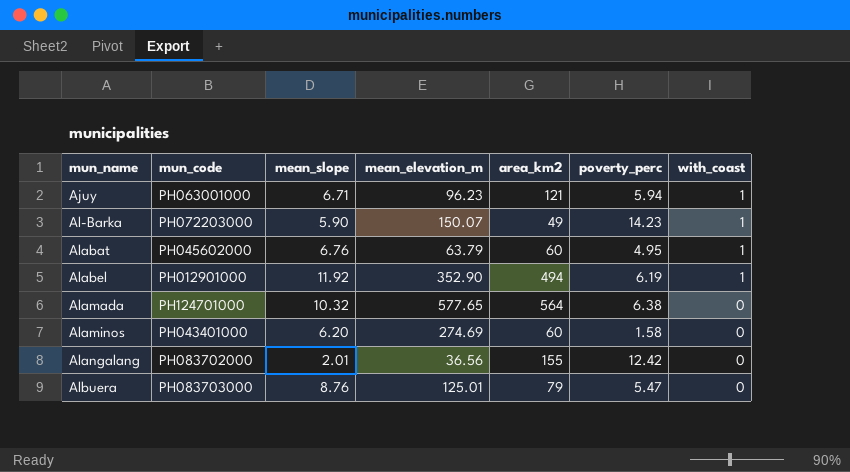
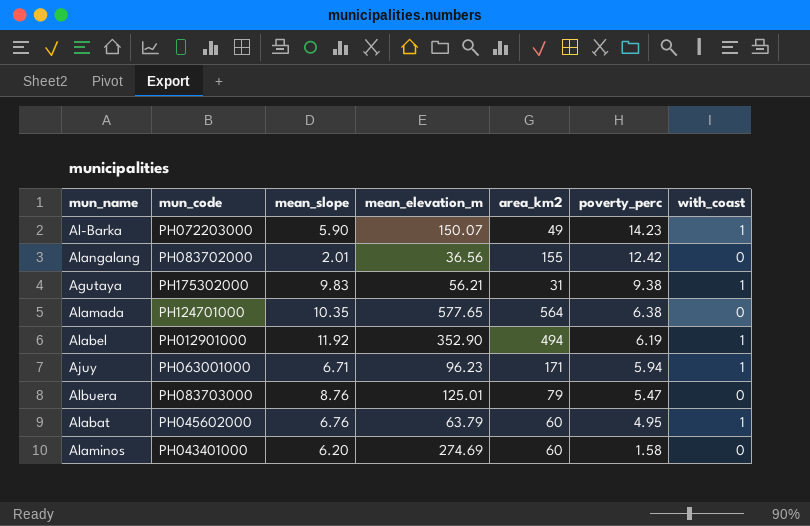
row order: mun_name ascending -> poverty_perc descending
row Agutaya: none -> PH175302000 | 9.83 | 56.21 | 31 | 9.38 | 1
Alamada | mean_slope: 10.32 -> 10.35
Ajuy | area_km2: 121 -> 171

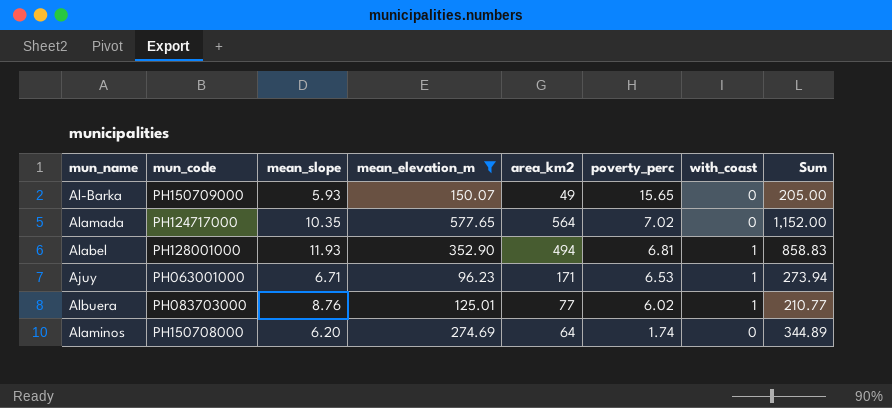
filter: none -> mean_elevation_m >= 96.23
column Sum | formula: none -> [mean_slope] + [mean_elevation_m] + [area_km2]
Al-Barka | mun_code: PH072203000 -> PH150709000
Al-Barka | mean_slope: 5.90 -> 5.93
Al-Barka | poverty_perc: 14.23 -> 15.65
Al-Barka | with_coast: 1 -> 0
Alamada | mun_code: PH124701000 -> PH124717000
Alamada | poverty_perc: 6.38 -> 7.02
Alabel | mun_code: PH012901000 -> PH128001000
Alabel | mean_slope: 11.92 -> 11.93
Alabel | poverty_perc: 6.19 -> 6.81
Ajuy | poverty_perc: 5.94 -> 6.53
Albuera | area_km2: 79 -> 77
Albuera | poverty_perc: 5.47 -> 6.02
Albuera | with_coast: 0 -> 1
Alaminos | mun_code: PH043401000 -> PH150708000
Alaminos | area_km2: 60 -> 64
Alaminos | poverty_perc: 1.58 -> 1.74

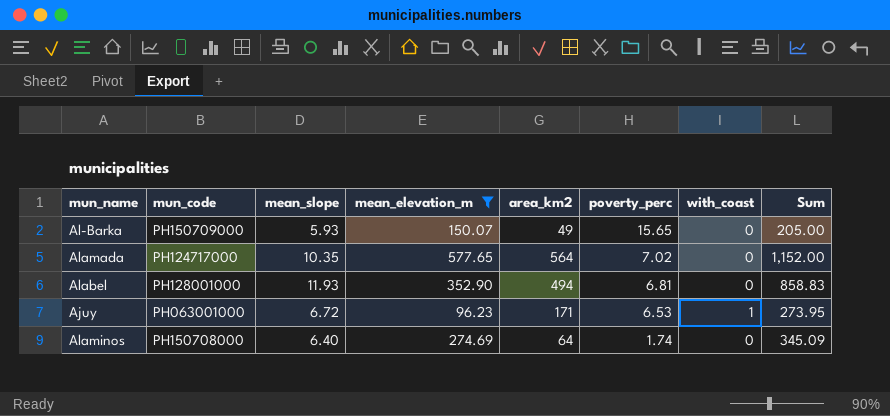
row Albuera: PH083703000 | 8.76 | 125.01 | 77 | 6.02 | 1 | 210.77 -> none
Alabel | with_coast: 1 -> 0
Ajuy | mean_slope: 6.71 -> 6.72
Ajuy | Sum: 273.94 -> 273.95
Alaminos | mean_slope: 6.20 -> 6.40
Alaminos | Sum: 344.89 -> 345.09

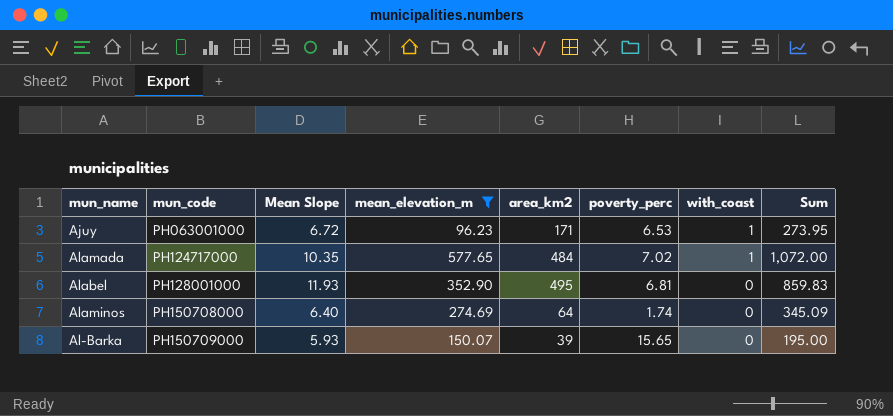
row order: poverty_perc descending -> mun_code ascending
column name: mean_slope -> Mean Slope
Alamada | area_km2: 564 -> 484
Alamada | with_coast: 0 -> 1
Alamada | Sum: 1,152.00 -> 1,072.00
Alabel | area_km2: 494 -> 495
Alabel | Sum: 858.83 -> 859.83
Al-Barka | area_km2: 49 -> 39
Al-Barka | Sum: 205.00 -> 195.00

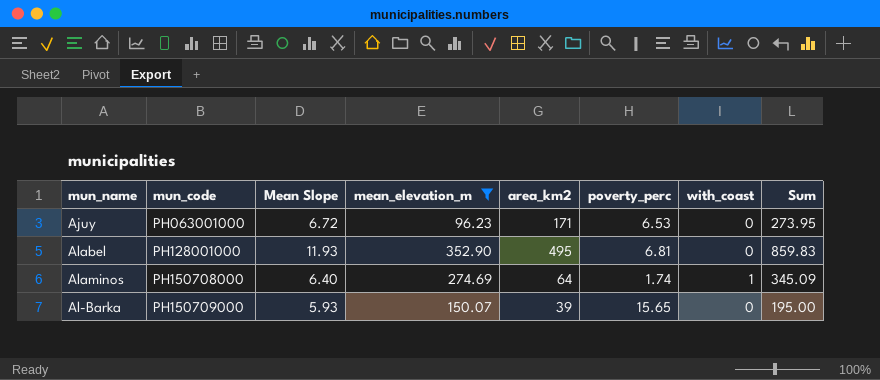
row Alamada: PH124717000 | 10.35 | 577.65 | 484 | 7.02 | 1 | 1,072.00 -> none
Ajuy | with_coast: 1 -> 0
Alaminos | with_coast: 0 -> 1

